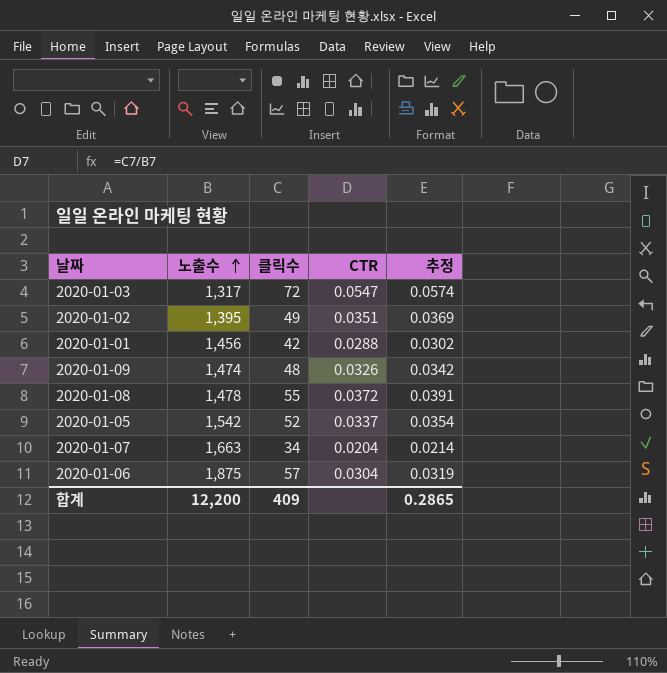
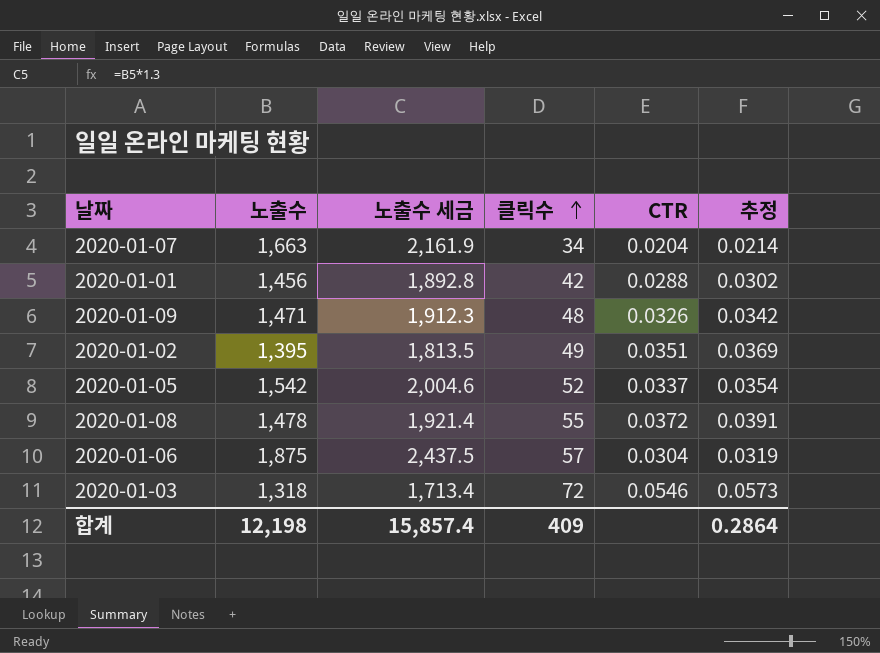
row order: 노출수 ascending -> 클릭수 ascending
column 노출수 세금 | formula: none -> [노출수] * 1.3
2020-01-09 | 노출수: 1,474 -> 1,471
2020-01-03 | 노출수: 1,317 -> 1,318
2020-01-03 | CTR: 0.0547 -> 0.0546
2020-01-03 | 추정: 0.0574 -> 0.0573
합계 | 노출수: 12,200 -> 12,198
합계 | 추정: 0.2865 -> 0.2864

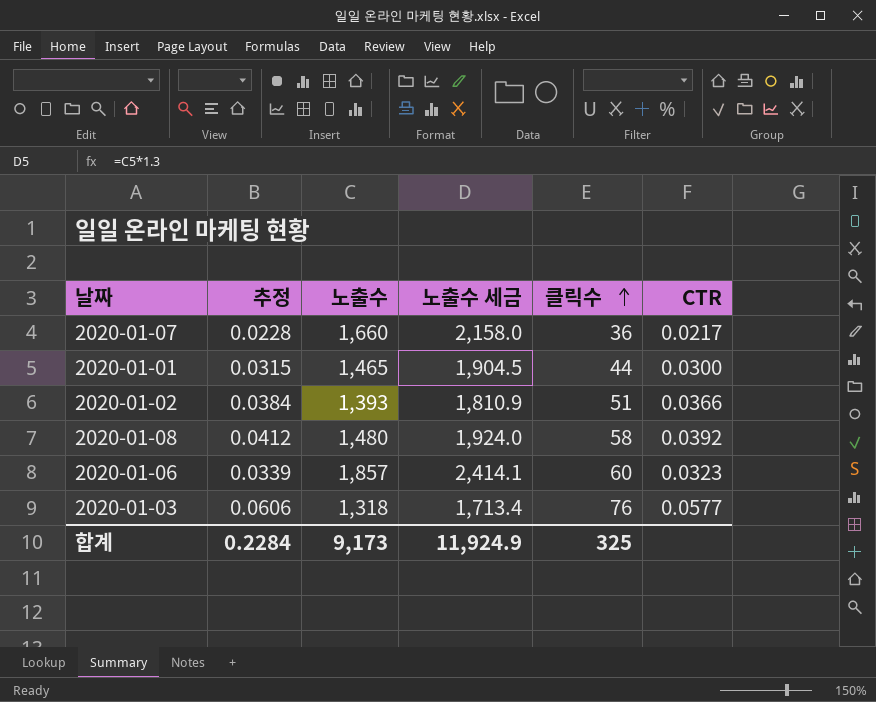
column 추정 | position: 6 -> 2
row 2020-01-09: 1,471 | 1,912.3 | 48 | 0.0326 | 0.0342 -> none
row 2020-01-05: 1,542 | 2,004.6 | 52 | 0.0337 | 0.0354 -> none
2020-01-07 | 추정: 0.0214 -> 0.0228
2020-01-07 | 노출수: 1,663 -> 1,660
2020-01-07 | 노출수 세금: 2,161.9 -> 2,158.0
2020-01-07 | 클릭수: 34 -> 36
2020-01-07 | CTR: 0.0204 -> 0.0217
2020-01-01 | 추정: 0.0302 -> 0.0315
2020-01-01 | 노출수: 1,456 -> 1,465
2020-01-01 | 노출수 세금: 1,892.8 -> 1,904.5
2020-01-01 | 클릭수: 42 -> 44
2020-01-01 | CTR: 0.0288 -> 0.0300
2020-01-02 | 추정: 0.0369 -> 0.0384
2020-01-02 | 노출수: 1,395 -> 1,393
2020-01-02 | 노출수 세금: 1,813.5 -> 1,810.9
2020-01-02 | 클릭수: 49 -> 51
2020-01-02 | CTR: 0.0351 -> 0.0366
2020-01-08 | 추정: 0.0391 -> 0.0412
2020-01-08 | 노출수: 1,478 -> 1,480
2020-01-08 | 노출수 세금: 1,921.4 -> 1,924.0
2020-01-08 | 클릭수: 55 -> 58
2020-01-08 | CTR: 0.0372 -> 0.0392
2020-01-06 | 추정: 0.0319 -> 0.0339
2020-01-06 | 노출수: 1,875 -> 1,857
2020-01-06 | 노출수 세금: 2,437.5 -> 2,414.1
2020-01-06 | 클릭수: 57 -> 60
2020-01-06 | CTR: 0.0304 -> 0.0323
2020-01-03 | 추정: 0.0573 -> 0.0606
2020-01-03 | 클릭수: 72 -> 76
2020-01-03 | CTR: 0.0546 -> 0.0577
합계 | 추정: 0.2864 -> 0.2284
합계 | 노출수: 12,198 -> 9,173
합계 | 노출수 세금: 15,857.4 -> 11,924.9
합계 | 클릭수: 409 -> 325

